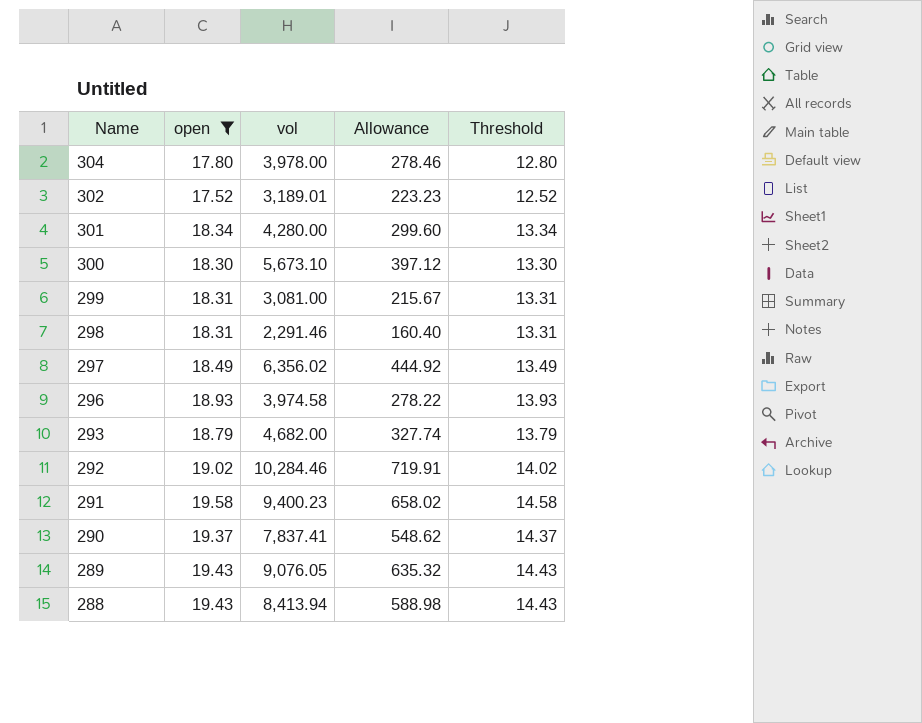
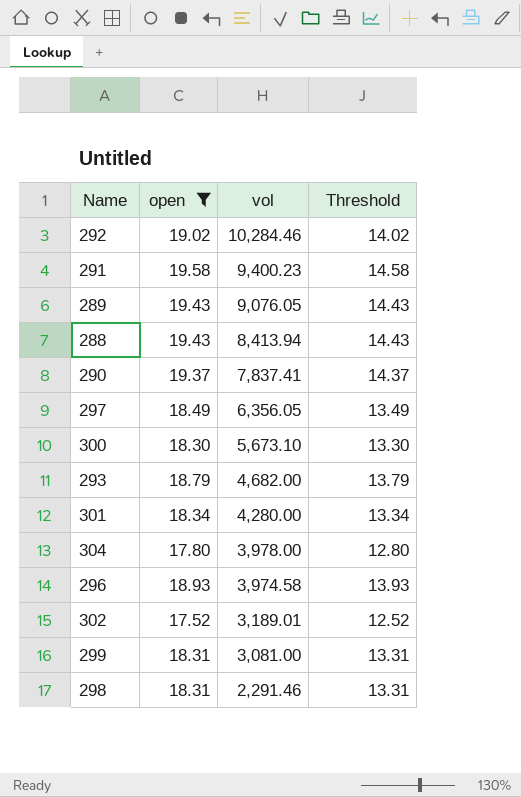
row order: Name descending -> vol descending
column Allowance | formula: [vol] * 0.07 -> none
297 | vol: 6,356.02 -> 6,356.05

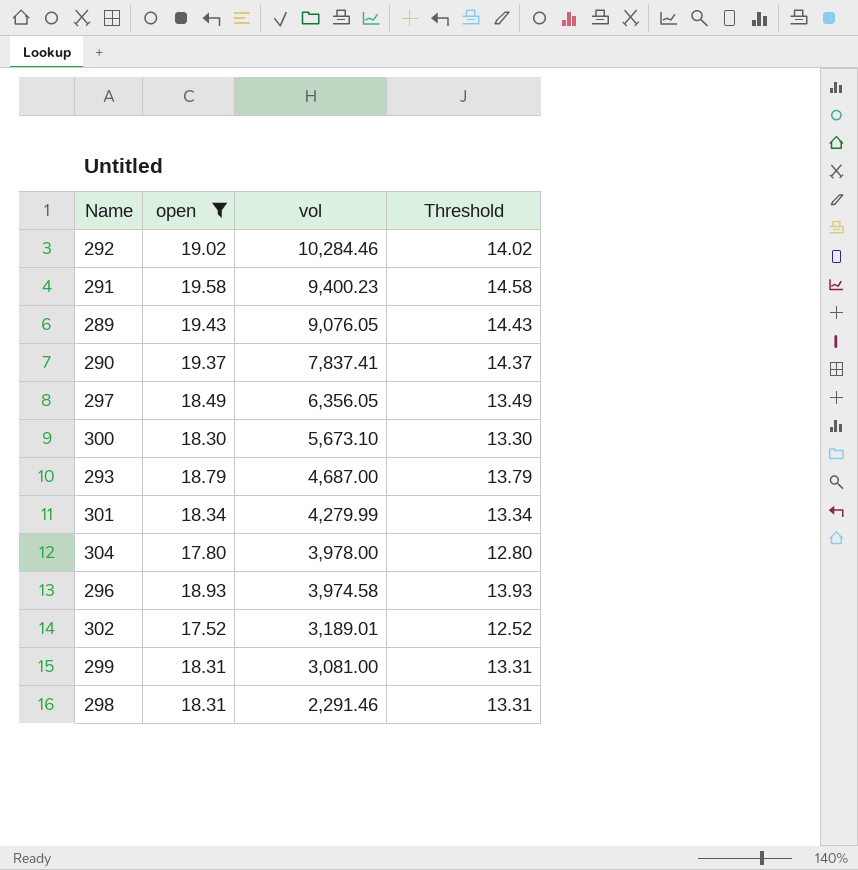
row 288: 19.43 | 8,413.94 | 14.43 -> none
293 | vol: 4,682.00 -> 4,687.00
301 | vol: 4,280.00 -> 4,279.99

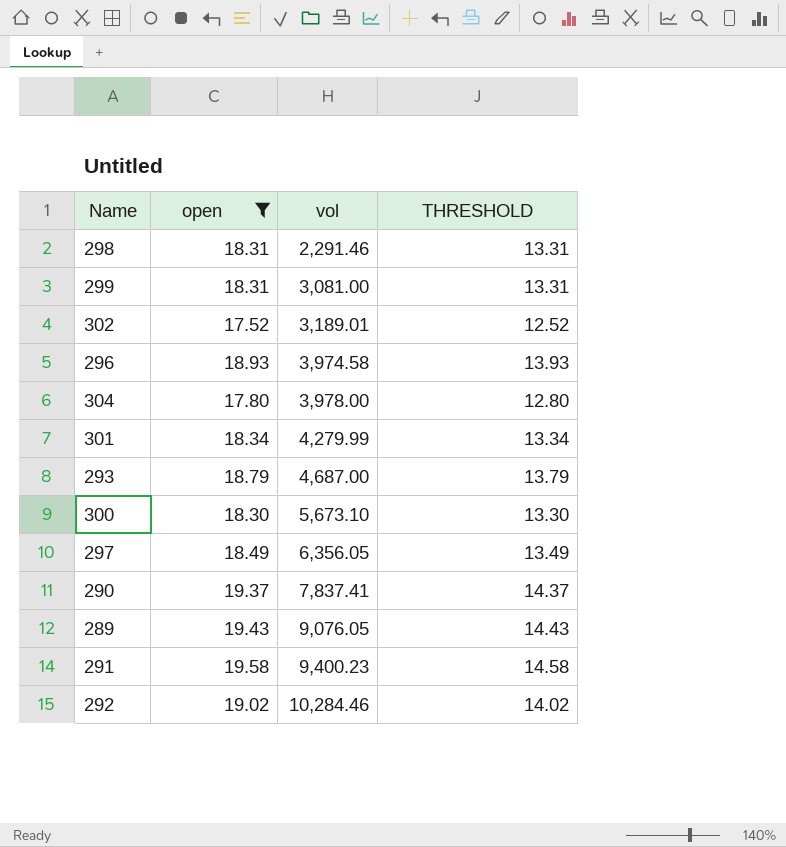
row order: vol descending -> vol ascending
column name: Threshold -> THRESHOLD

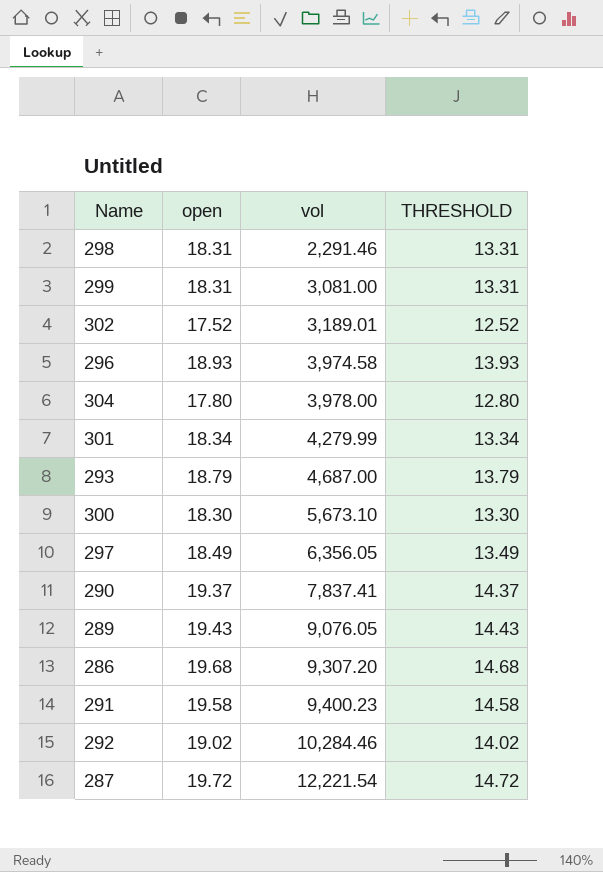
filter: open <= 19.58 -> none

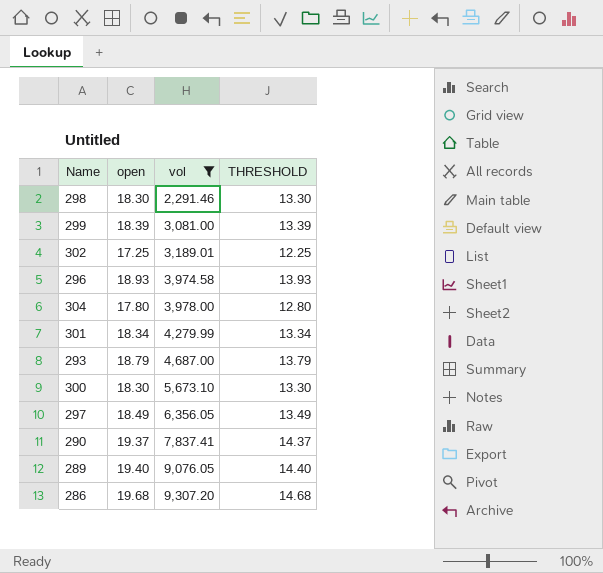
filter: none -> vol <= 9,307.20
298 | open: 18.31 -> 18.30
298 | THRESHOLD: 13.31 -> 13.30
299 | open: 18.31 -> 18.39
299 | THRESHOLD: 13.31 -> 13.39
302 | open: 17.52 -> 17.25
302 | THRESHOLD: 12.52 -> 12.25
289 | open: 19.43 -> 19.40
289 | THRESHOLD: 14.43 -> 14.40

